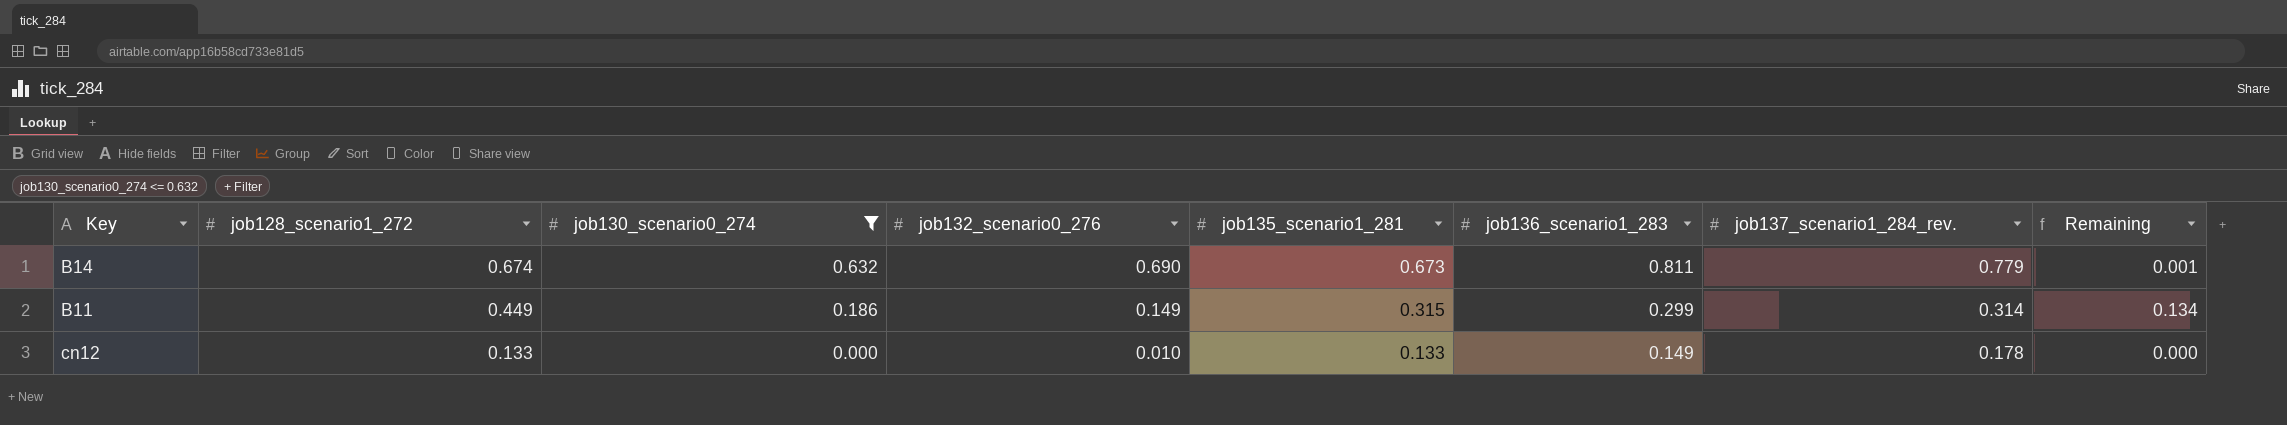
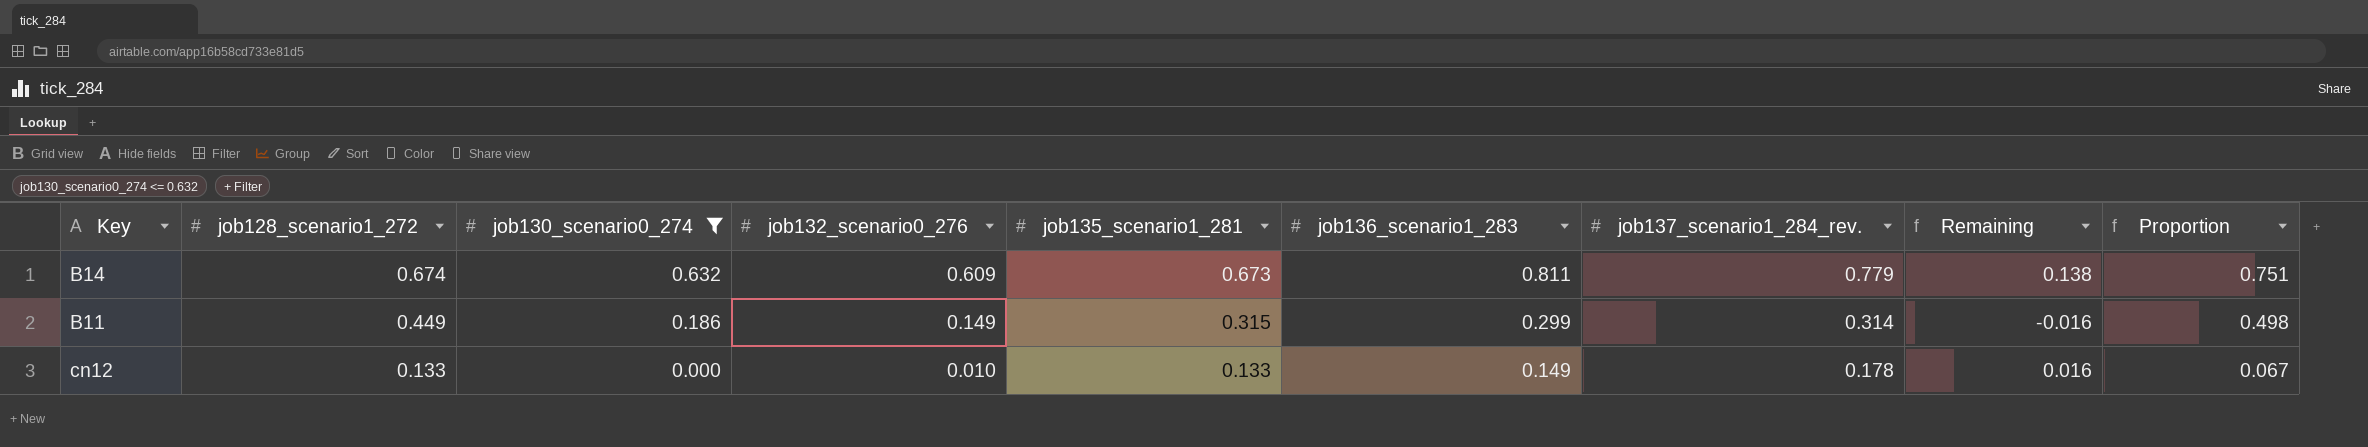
column Remaining | formula: [job128_scenario1_272] - [job135_scenario1_281] -> [job136_scenario1_283] - [job135_scenario1_281]
column Proportion | formula: none -> [job132_scenario0_276] / [job136_scenario1_283]
B14 | job132_scenario0_276: 0.690 -> 0.609

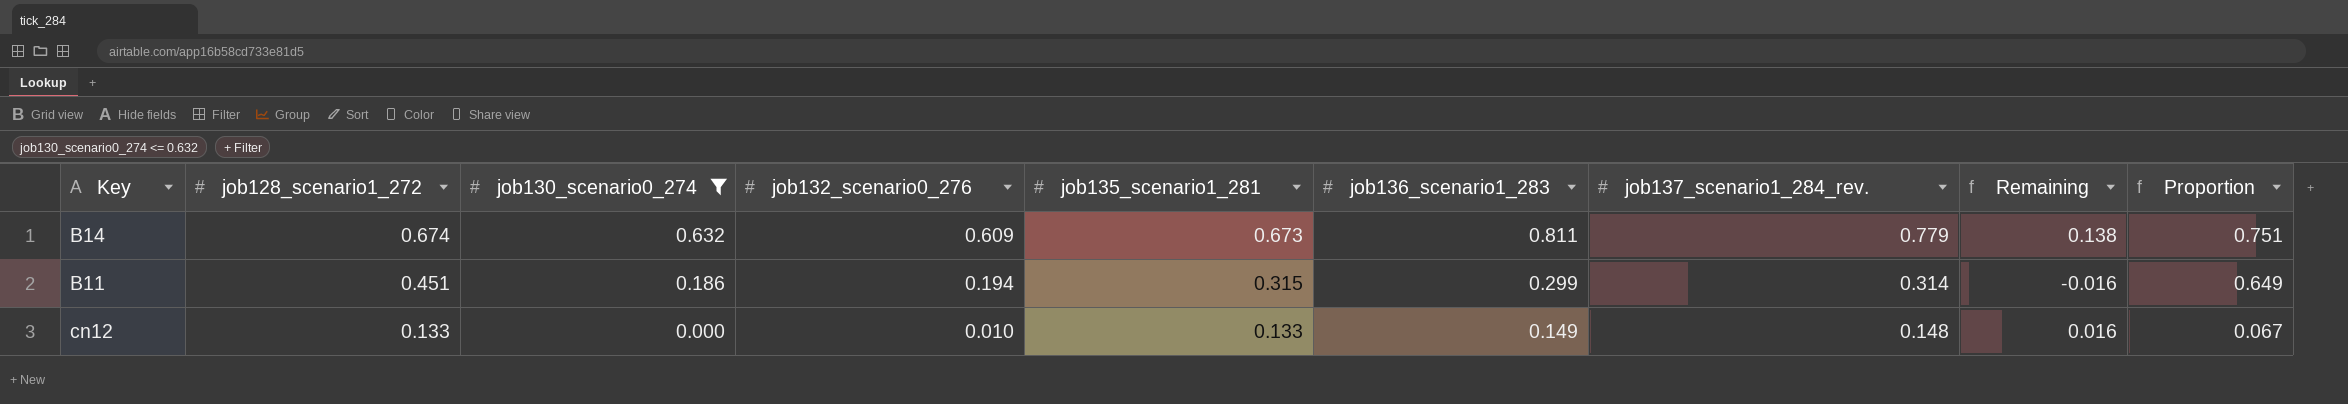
B11 | job128_scenario1_272: 0.449 -> 0.451
B11 | job132_scenario0_276: 0.149 -> 0.194
B11 | Proportion: 0.498 -> 0.649
cn12 | job137_scenario1_284_rev.: 0.178 -> 0.148

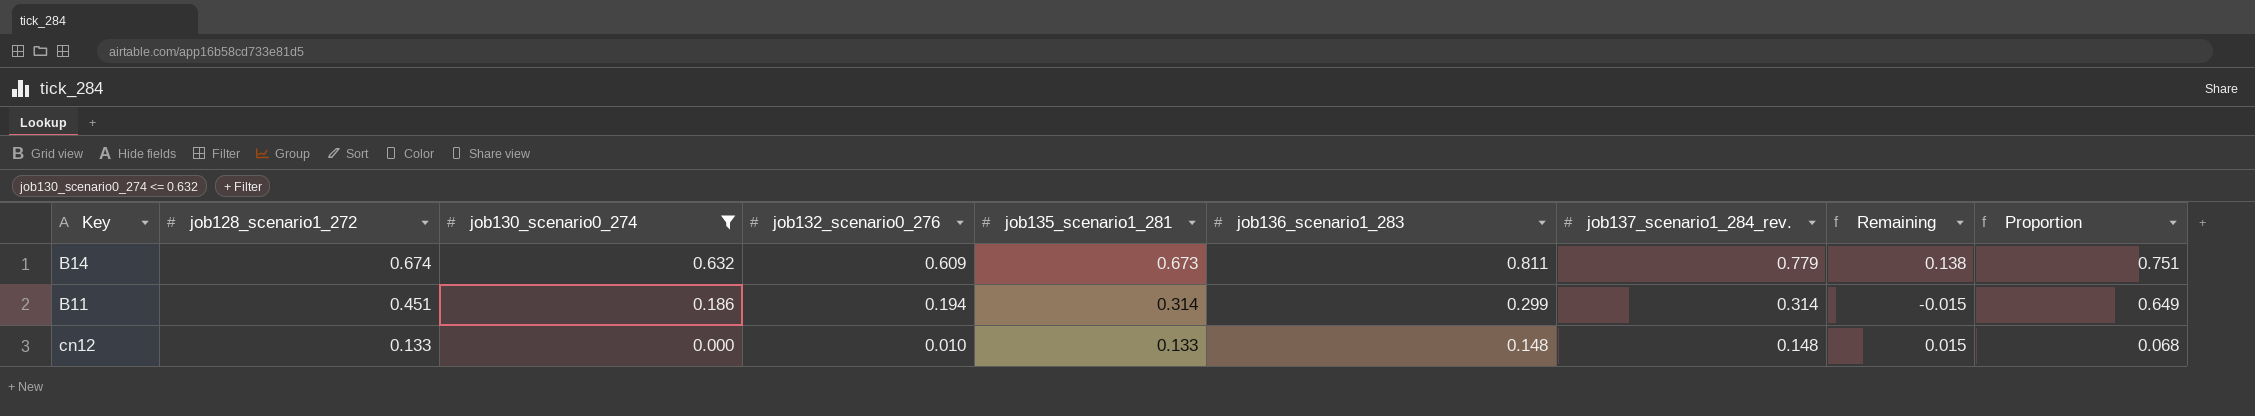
B11 | job135_scenario1_281: 0.315 -> 0.314
B11 | Remaining: -0.016 -> -0.015
cn12 | job136_scenario1_283: 0.149 -> 0.148
cn12 | Remaining: 0.016 -> 0.015
cn12 | Proportion: 0.067 -> 0.068

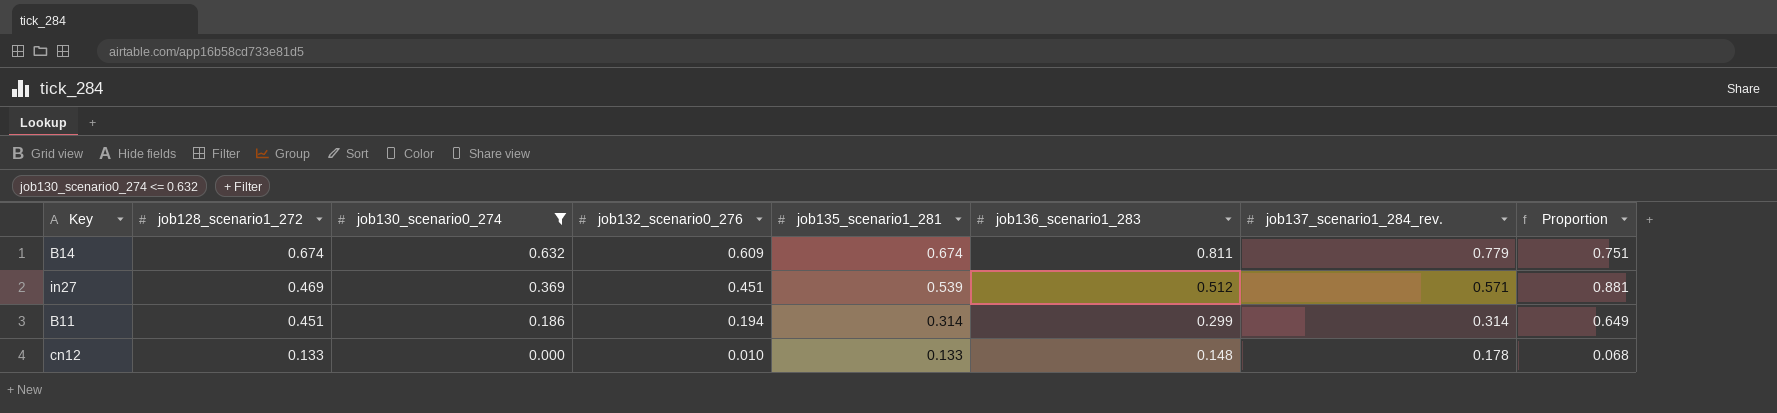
column Remaining | formula: [job136_scenario1_283] - [job135_scenario1_281] -> none
B14 | job135_scenario1_281: 0.673 -> 0.674
row in27: none -> 0.469 | 0.369 | 0.451 | 0.539 | 0.512 | 0.571 | 0.881
cn12 | job137_scenario1_284_rev.: 0.148 -> 0.178

